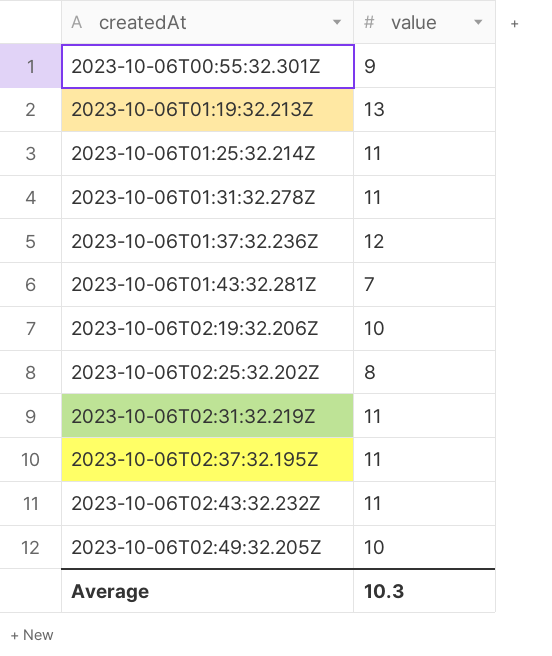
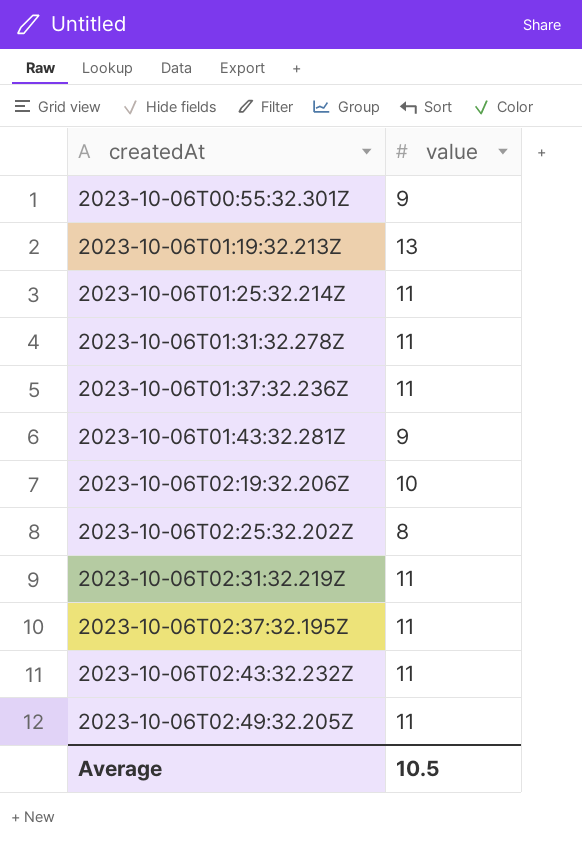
2023-10-06T01:37:32.236Z | value: 12 -> 11
2023-10-06T01:43:32.281Z | value: 7 -> 9
2023-10-06T02:49:32.205Z | value: 10 -> 11
Average | value: 10.3 -> 10.5

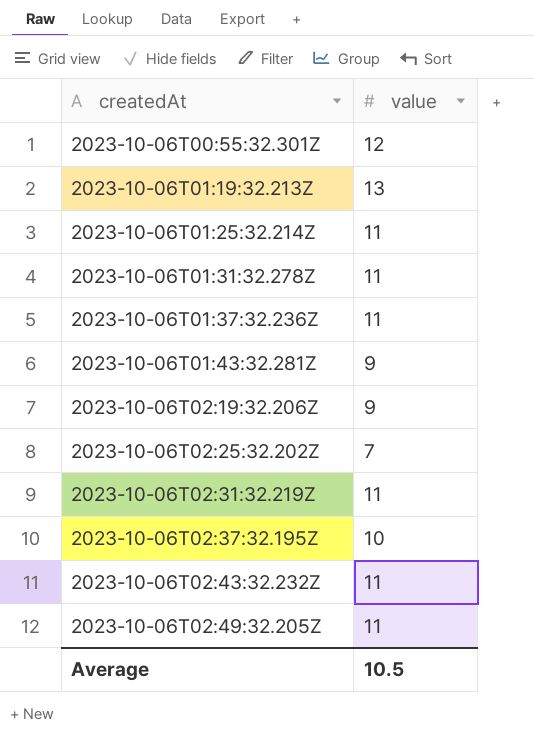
2023-10-06T00:55:32.301Z | value: 9 -> 12
2023-10-06T02:19:32.206Z | value: 10 -> 9
2023-10-06T02:25:32.202Z | value: 8 -> 7
2023-10-06T02:37:32.195Z | value: 11 -> 10

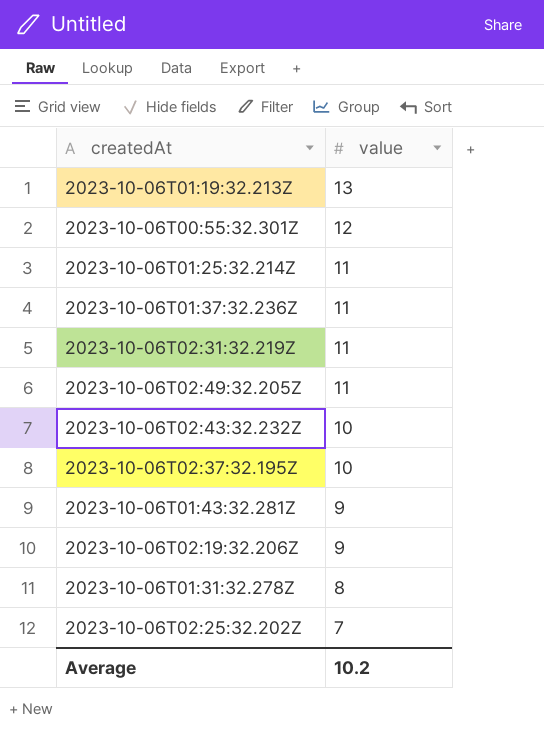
row order: createdAt ascending -> value descending
2023-10-06T02:43:32.232Z | value: 11 -> 10
2023-10-06T01:31:32.278Z | value: 11 -> 8
Average | value: 10.5 -> 10.2

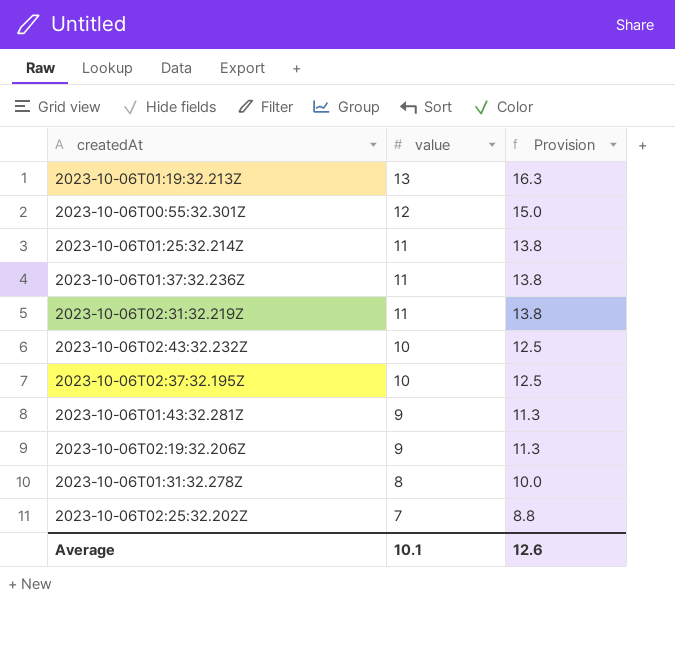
column Provision | formula: none -> [value] * 1.25
row 2023-10-06T02:49:32.205Z: 11 -> none
Average | value: 10.2 -> 10.1

